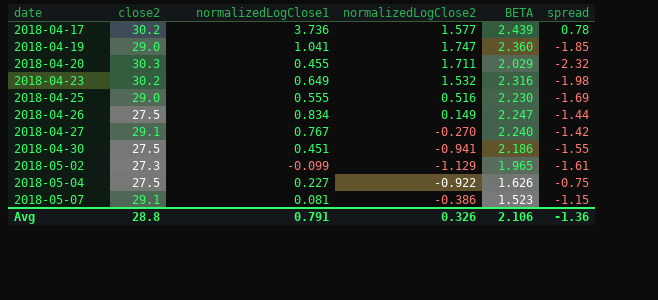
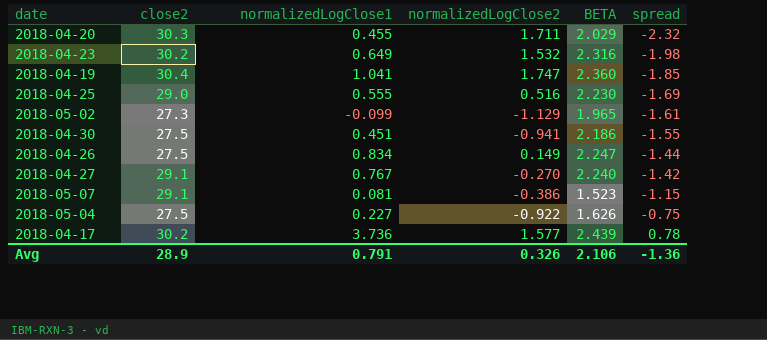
row order: date ascending -> spread ascending
2018-04-19 | close2: 29.0 -> 30.4
Avg | close2: 28.8 -> 28.9

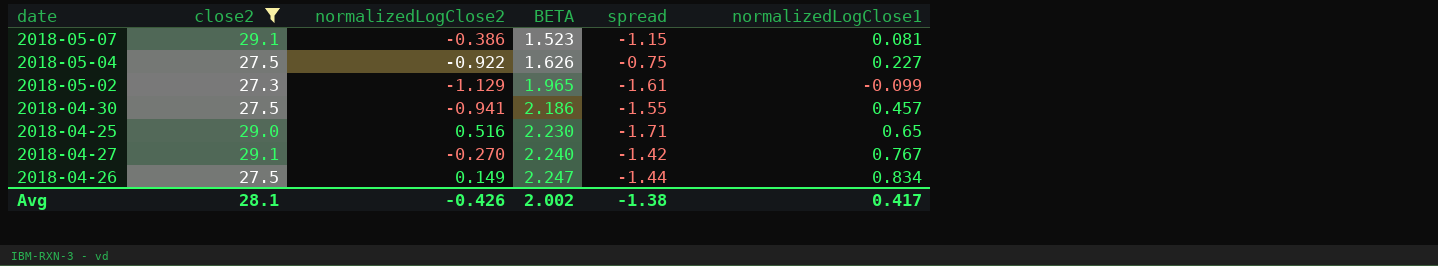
filter: none -> close2 <= 29.1
row order: spread ascending -> BETA ascending
column normalizedLogClose1 | position: 3 -> 6
2018-04-30 | normalizedLogClose1: 0.451 -> 0.457
2018-04-25 | spread: -1.69 -> -1.71
2018-04-25 | normalizedLogClose1: 0.555 -> 0.65
Avg | close2: 28.9 -> 28.1
Avg | normalizedLogClose2: 0.326 -> -0.426
Avg | BETA: 2.106 -> 2.002
Avg | spread: -1.36 -> -1.38
Avg | normalizedLogClose1: 0.791 -> 0.417

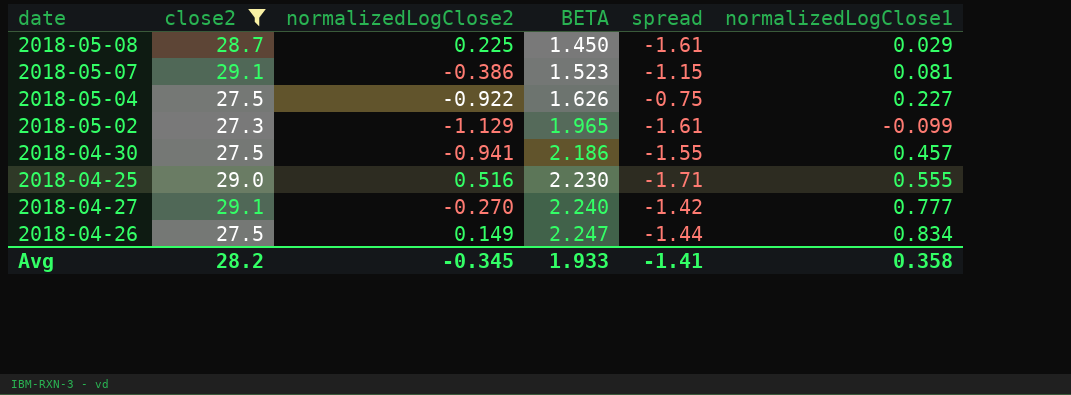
row 2018-05-08: none -> 28.7 | 0.225 | 1.450 | -1.61 | 0.029
2018-04-25 | normalizedLogClose1: 0.65 -> 0.555
2018-04-27 | normalizedLogClose1: 0.767 -> 0.777
Avg | close2: 28.1 -> 28.2
Avg | normalizedLogClose2: -0.426 -> -0.345
Avg | BETA: 2.002 -> 1.933
Avg | spread: -1.38 -> -1.41
Avg | normalizedLogClose1: 0.417 -> 0.358

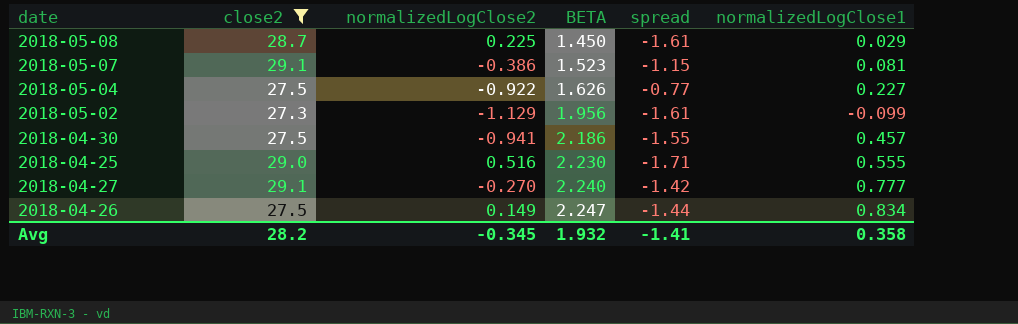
2018-05-04 | spread: -0.75 -> -0.77
2018-05-02 | BETA: 1.965 -> 1.956
Avg | BETA: 1.933 -> 1.932

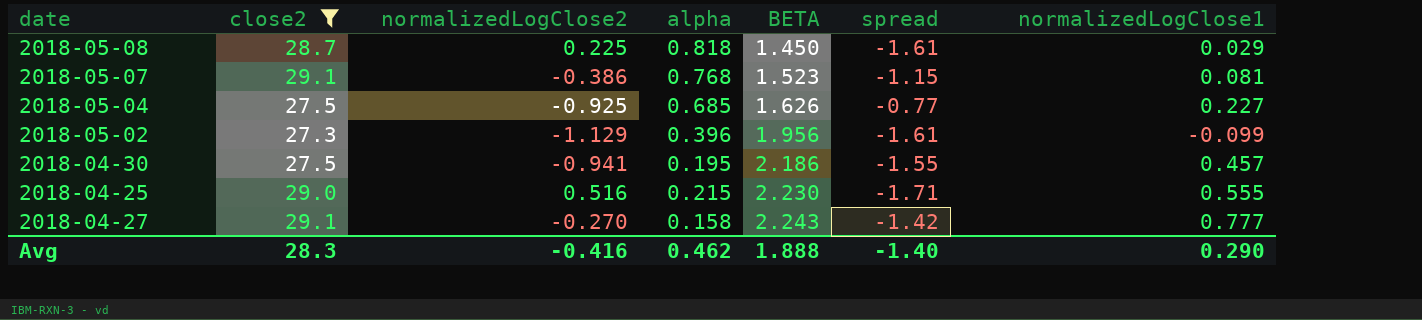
column alpha | position: none -> 4
row 2018-04-26: 27.5 | 0.149 | 2.247 | -1.44 | 0.834 -> none
2018-05-04 | normalizedLogClose2: -0.922 -> -0.925
2018-04-27 | BETA: 2.240 -> 2.243
Avg | close2: 28.2 -> 28.3
Avg | normalizedLogClose2: -0.345 -> -0.416
Avg | BETA: 1.932 -> 1.888
Avg | spread: -1.41 -> -1.40
Avg | normalizedLogClose1: 0.358 -> 0.290

